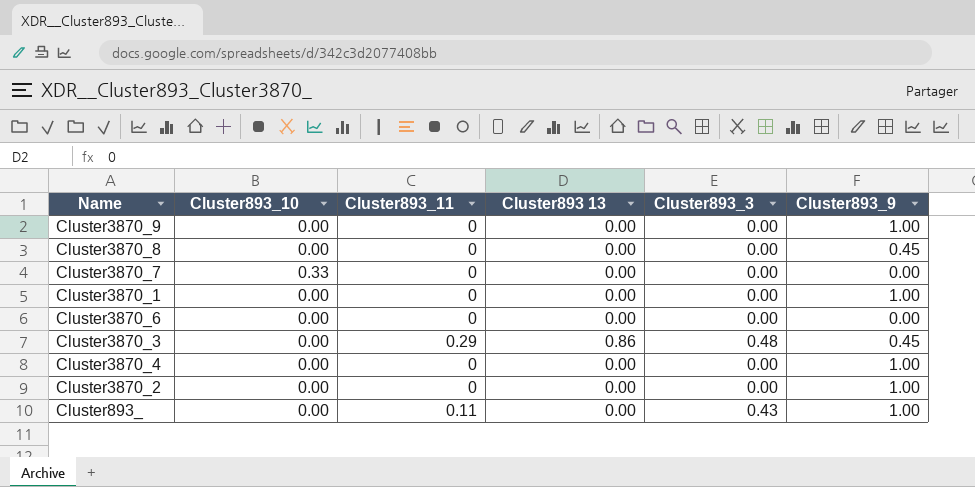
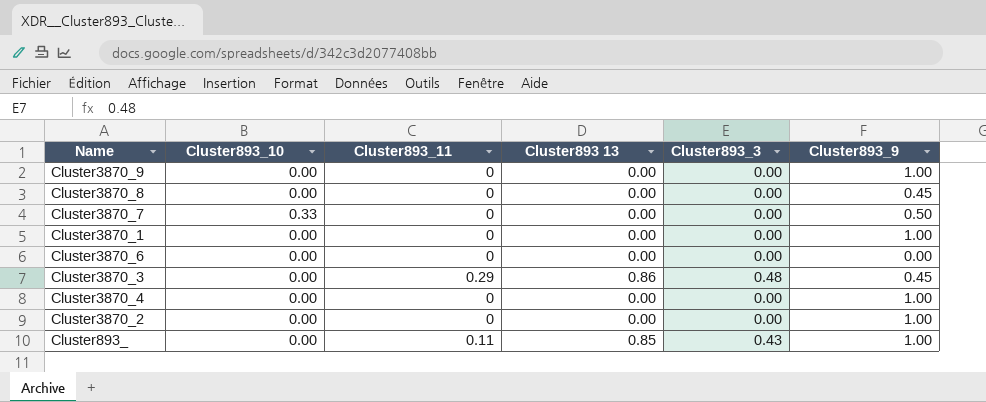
Cluster3870_7 | Cluster893_9: 0.00 -> 0.50
Cluster893_ | Cluster893 13: 0.00 -> 0.85

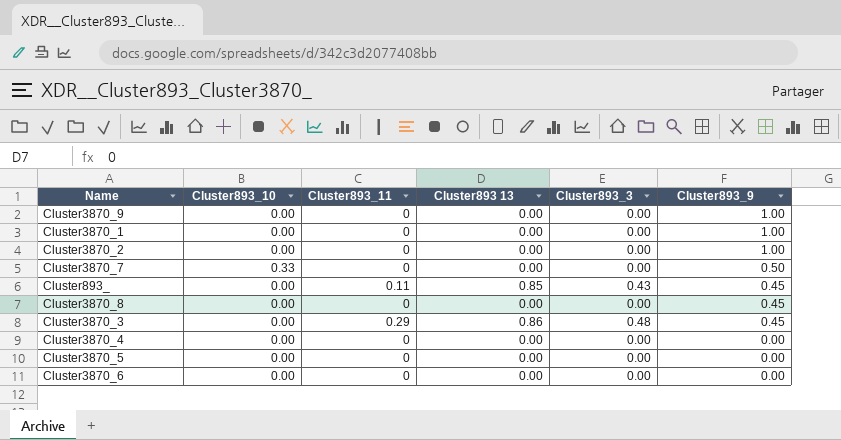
row order: none -> Cluster893_9 descending
Cluster893_ | Cluster893_9: 1.00 -> 0.45
Cluster3870_4 | Cluster893_9: 1.00 -> 0.00
row Cluster3870_5: none -> 0.00 | 0 | 0.00 | 0.00 | 0.00

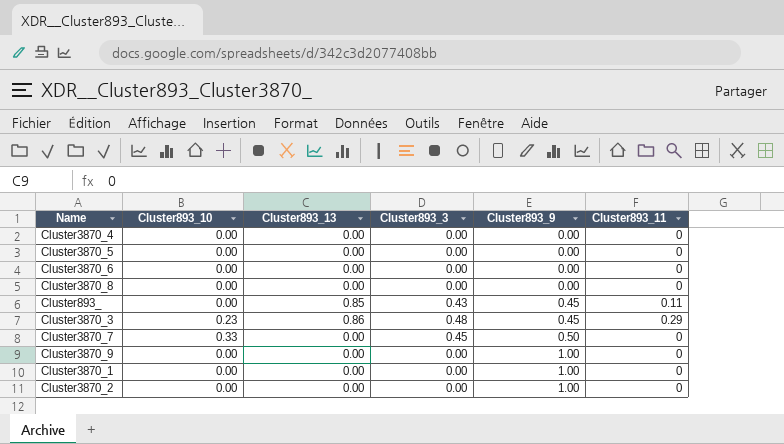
row order: Cluster893_9 descending -> Cluster893_9 ascending
column name: Cluster893 13 -> Cluster893_13
column Cluster893_11 | position: 3 -> 6
Cluster3870_8 | Cluster893_9: 0.45 -> 0.00
Cluster3870_3 | Cluster893_10: 0.00 -> 0.23
Cluster3870_7 | Cluster893_3: 0.00 -> 0.45

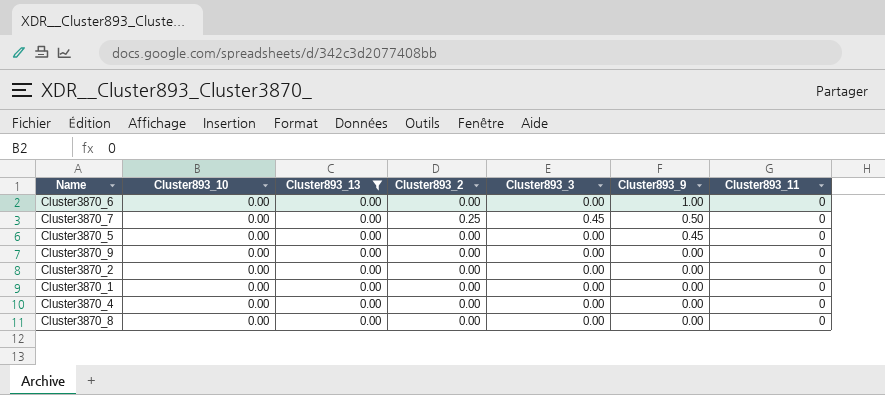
filter: none -> Cluster893_13 = 0.00
row order: Cluster893_9 ascending -> Cluster893_9 descending
column Cluster893_2 | position: none -> 4
Cluster3870_6 | Cluster893_9: 0.00 -> 1.00
Cluster3870_7 | Cluster893_10: 0.33 -> 0.00
Cluster3870_5 | Cluster893_9: 0.00 -> 0.45
Cluster3870_9 | Cluster893_9: 1.00 -> 0.00
Cluster3870_2 | Cluster893_9: 1.00 -> 0.00
Cluster3870_1 | Cluster893_9: 1.00 -> 0.00

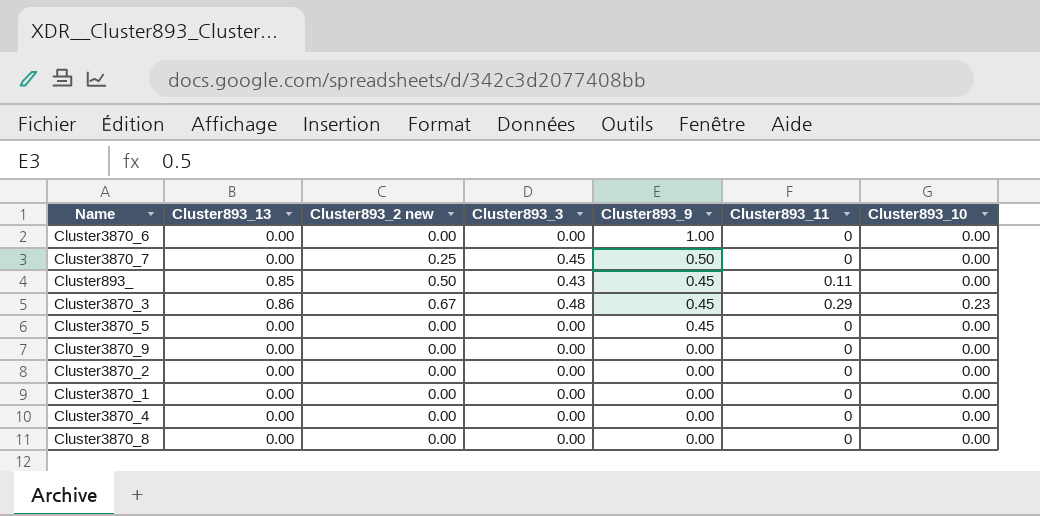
filter: Cluster893_13 = 0.00 -> none
column name: Cluster893_2 -> Cluster893_2 new
column Cluster893_10 | position: 2 -> 7

